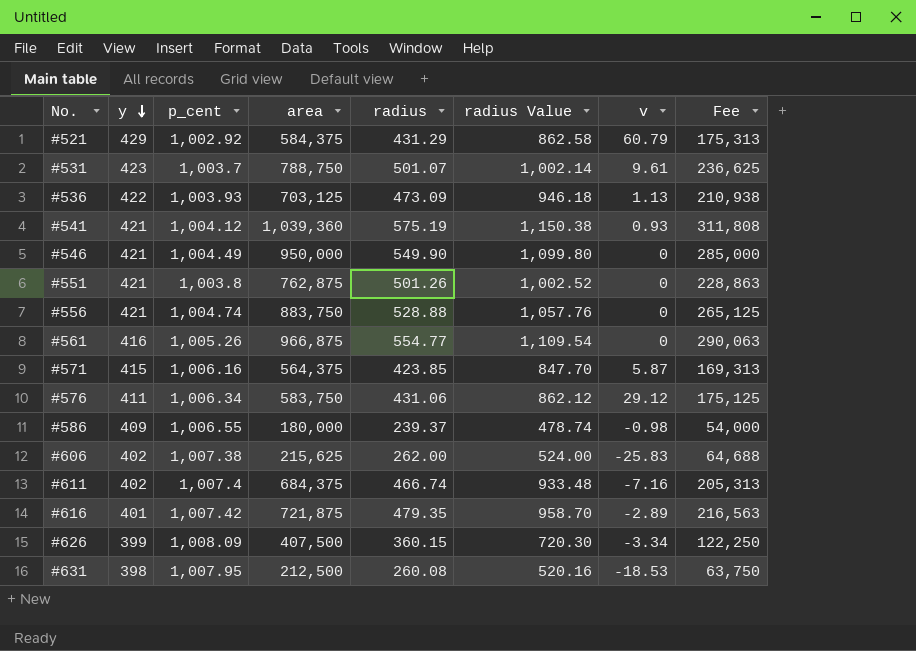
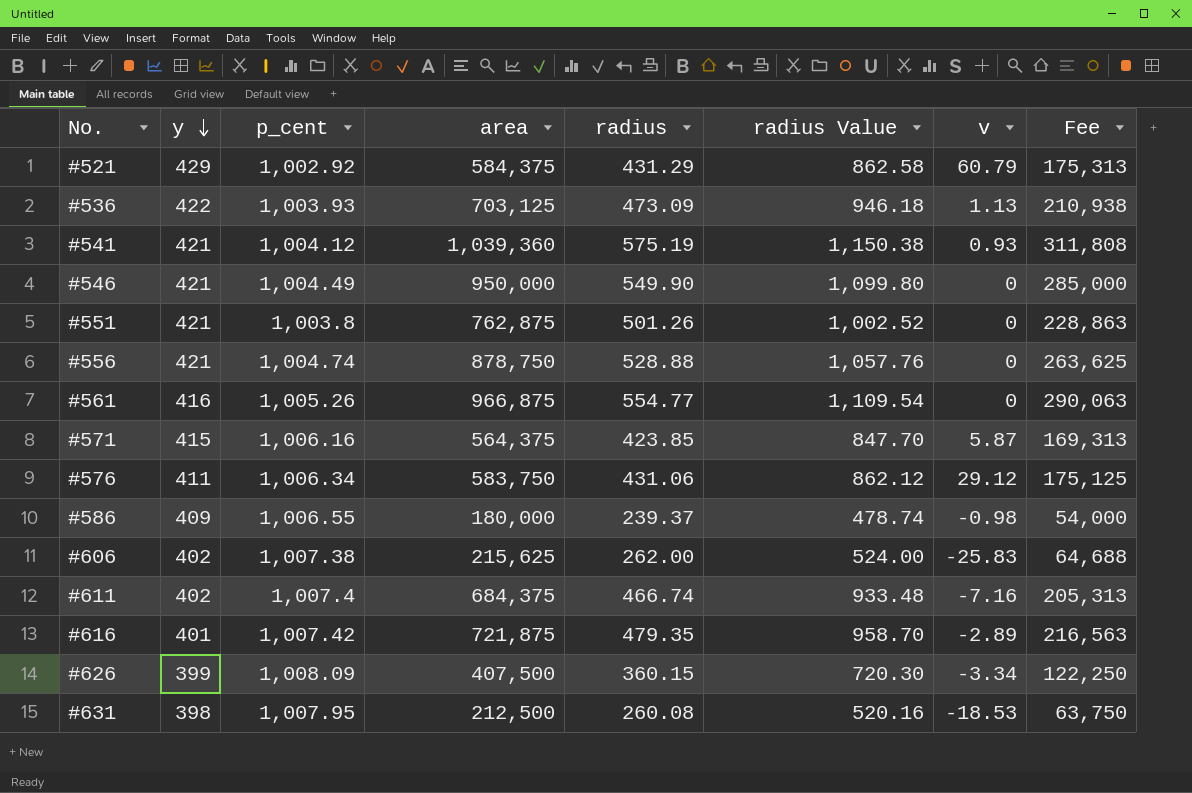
row #531: 423 | 1,003.7 | 788,750 | 501.07 | 1,002.14 | 9.61 | 236,625 -> none
#556 | area: 883,750 -> 878,750
#556 | Fee: 265,125 -> 263,625

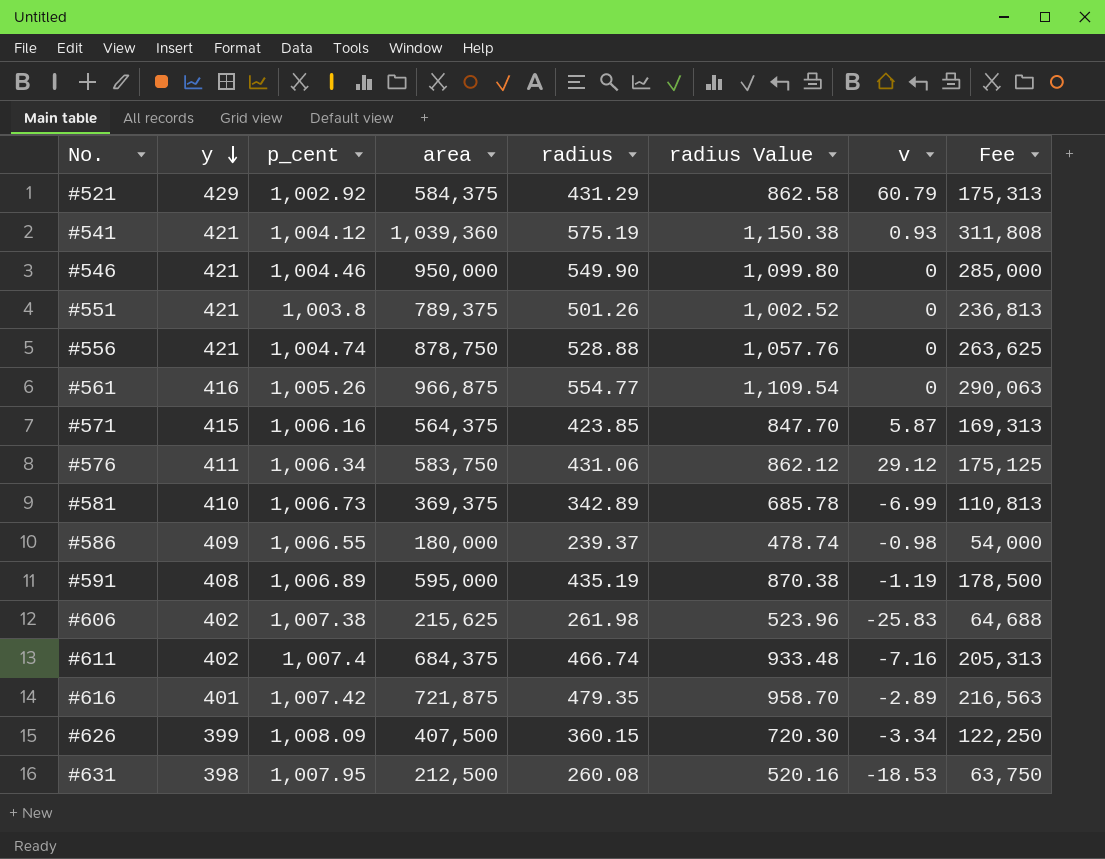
row #536: 422 | 1,003.93 | 703,125 | 473.09 | 946.18 | 1.13 | 210,938 -> none
#546 | p_cent: 1,004.49 -> 1,004.46
#551 | area: 762,875 -> 789,375
#551 | Fee: 228,863 -> 236,813
row #581: none -> 410 | 1,006.73 | 369,375 | 342.89 | 685.78 | -6.99 | 110,813
row #591: none -> 408 | 1,006.89 | 595,000 | 435.19 | 870.38 | -1.19 | 178,500
#606 | radius: 262.00 -> 261.98
#606 | radius Value: 524.00 -> 523.96

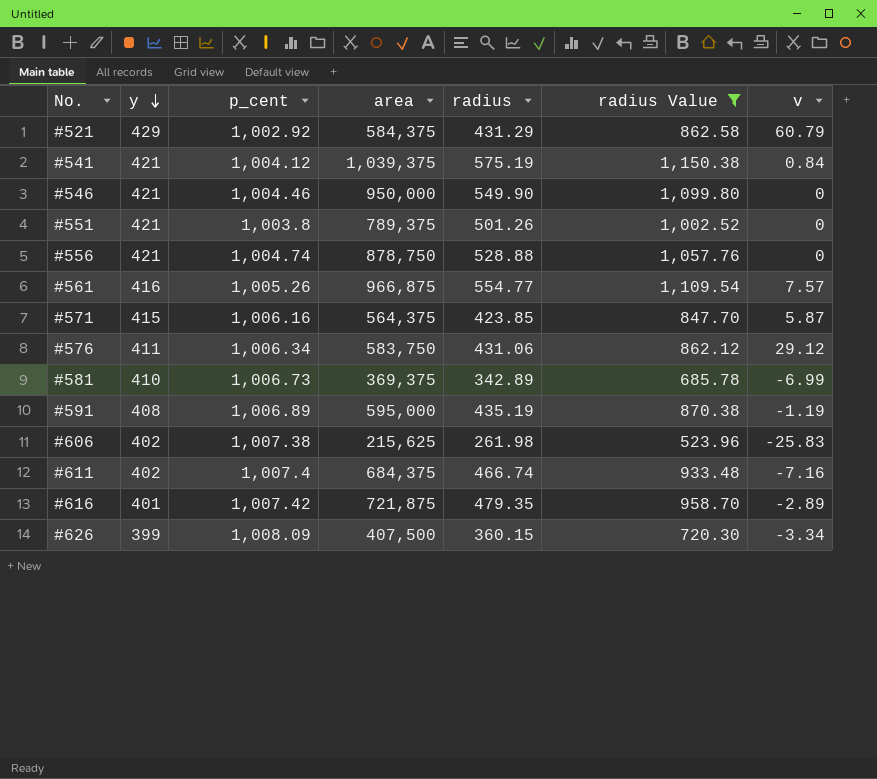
filter: none -> radius Value >= 523.96
column Fee | formula: [area] * 0.3 -> none
#541 | area: 1,039,360 -> 1,039,375
#541 | v: 0.93 -> 0.84
#561 | v: 0 -> 7.57

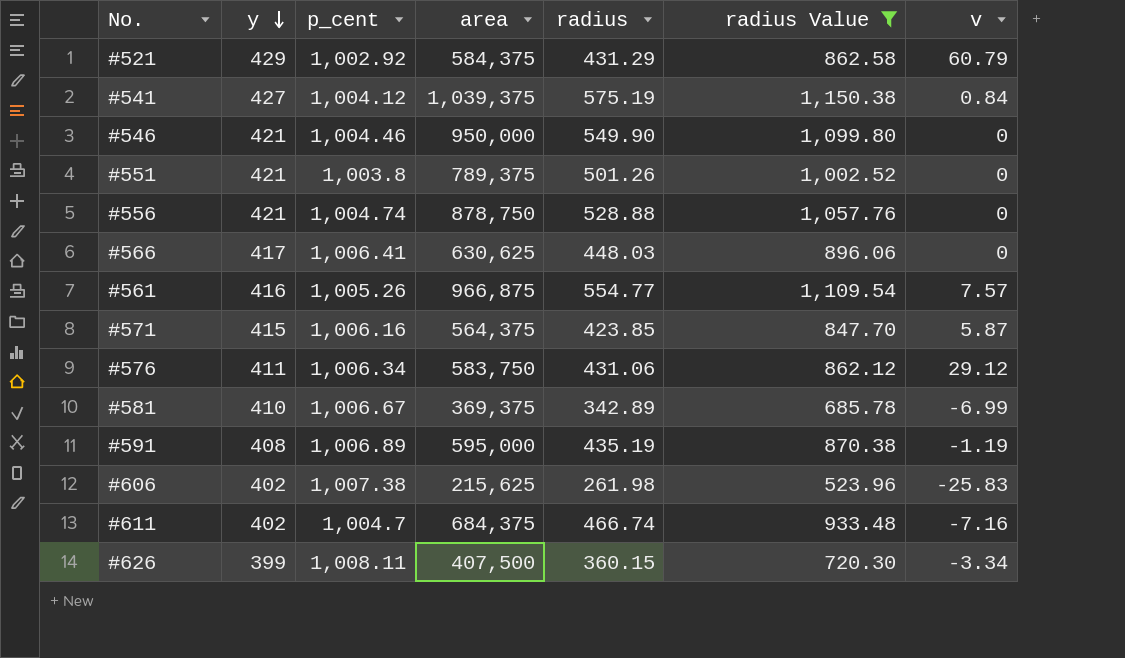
row #616: 401 | 1,007.42 | 721,875 | 479.35 | 958.70 | -2.89 -> none
#541 | y: 421 -> 427
row #566: none -> 417 | 1,006.41 | 630,625 | 448.03 | 896.06 | 0
#581 | p_cent: 1,006.73 -> 1,006.67
#611 | p_cent: 1,007.4 -> 1,004.7
#626 | p_cent: 1,008.09 -> 1,008.11

